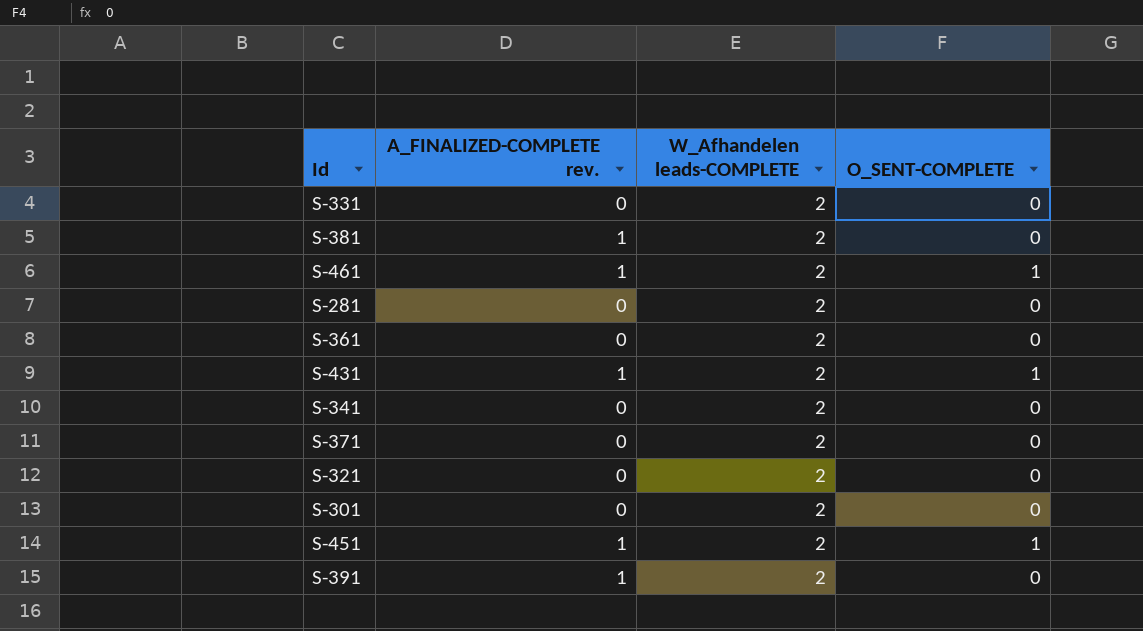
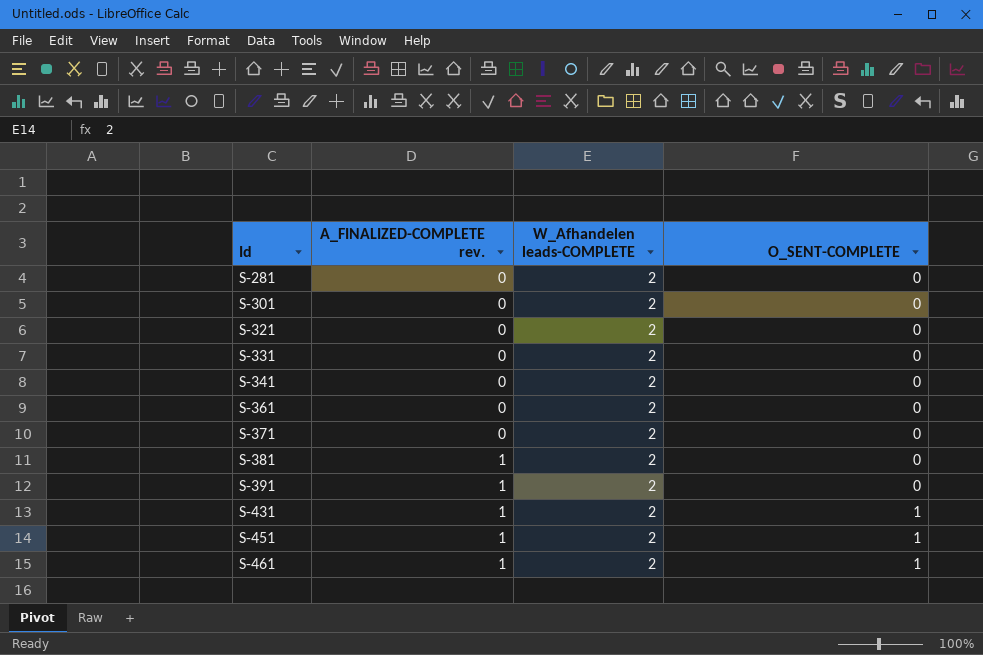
row order: none -> Id ascending

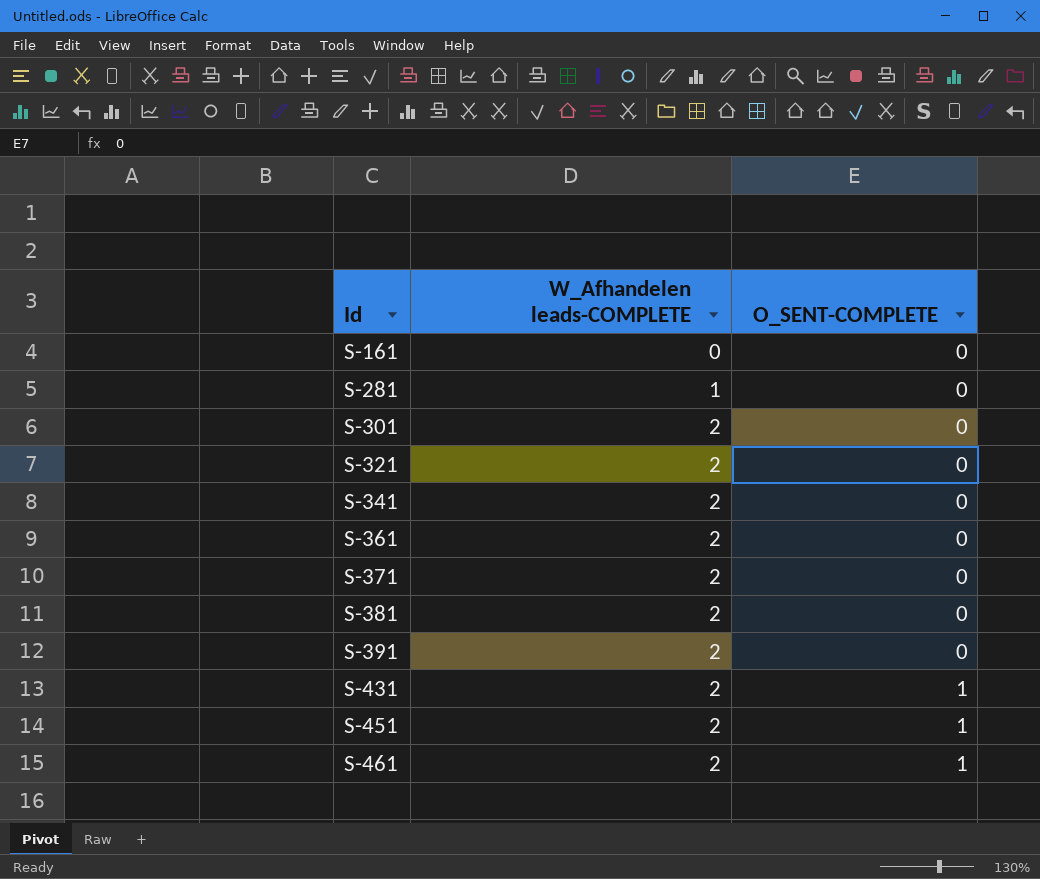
column A_FINALIZED-COMPLETE rev. | position: 2 -> none
row S-331: 0 | 2 | 0 -> none
row S-161: none -> 0 | 0
S-281 | W_Afhandelen leads-COMPLETE: 2 -> 1

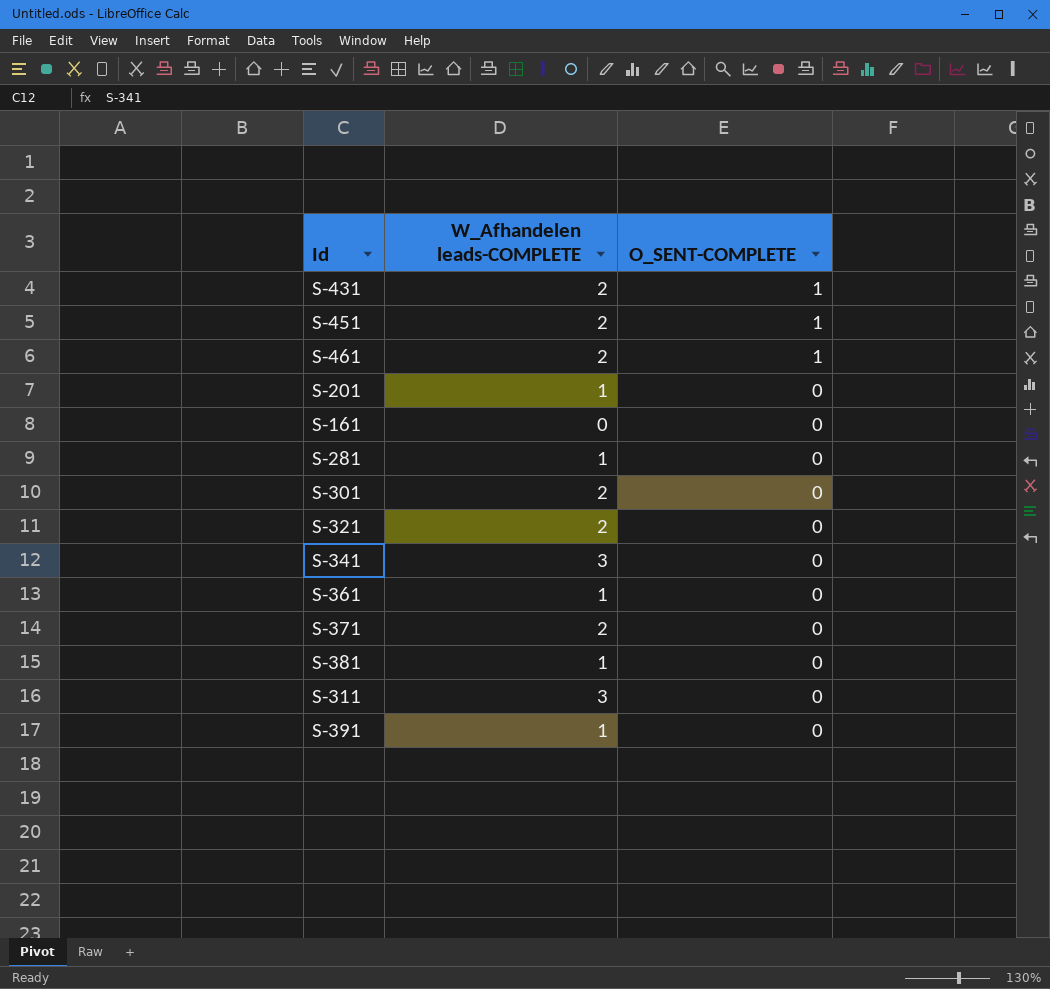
row order: Id ascending -> O_SENT-COMPLETE descending
row S-201: none -> 1 | 0
S-341 | W_Afhandelen leads-COMPLETE: 2 -> 3
S-361 | W_Afhandelen leads-COMPLETE: 2 -> 1
S-381 | W_Afhandelen leads-COMPLETE: 2 -> 1
row S-311: none -> 3 | 0
S-391 | W_Afhandelen leads-COMPLETE: 2 -> 1

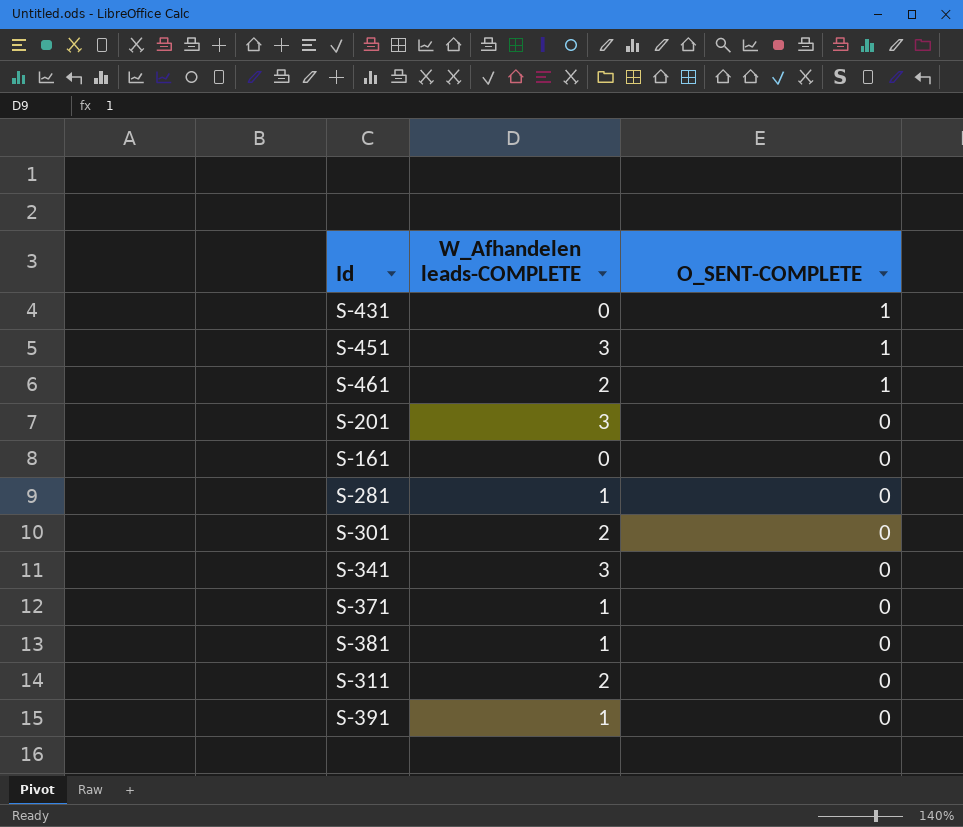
row S-321: 2 | 0 -> none
row S-361: 1 | 0 -> none
S-431 | W_Afhandelen leads-COMPLETE: 2 -> 0
S-451 | W_Afhandelen leads-COMPLETE: 2 -> 3
S-201 | W_Afhandelen leads-COMPLETE: 1 -> 3
S-371 | W_Afhandelen leads-COMPLETE: 2 -> 1
S-311 | W_Afhandelen leads-COMPLETE: 3 -> 2

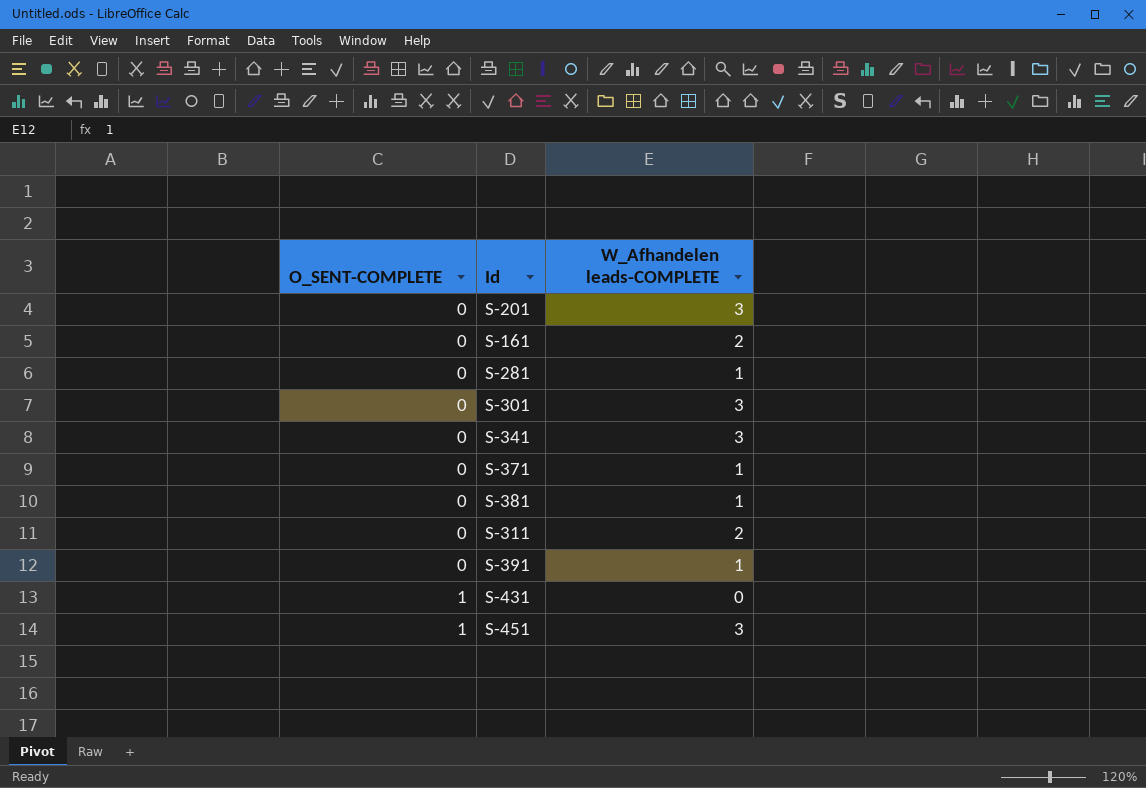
row order: O_SENT-COMPLETE descending -> O_SENT-COMPLETE ascending
column O_SENT-COMPLETE | position: 3 -> 1
row S-461: 2 | 1 -> none
S-161 | W_Afhandelen leads-COMPLETE: 0 -> 2
S-301 | W_Afhandelen leads-COMPLETE: 2 -> 3

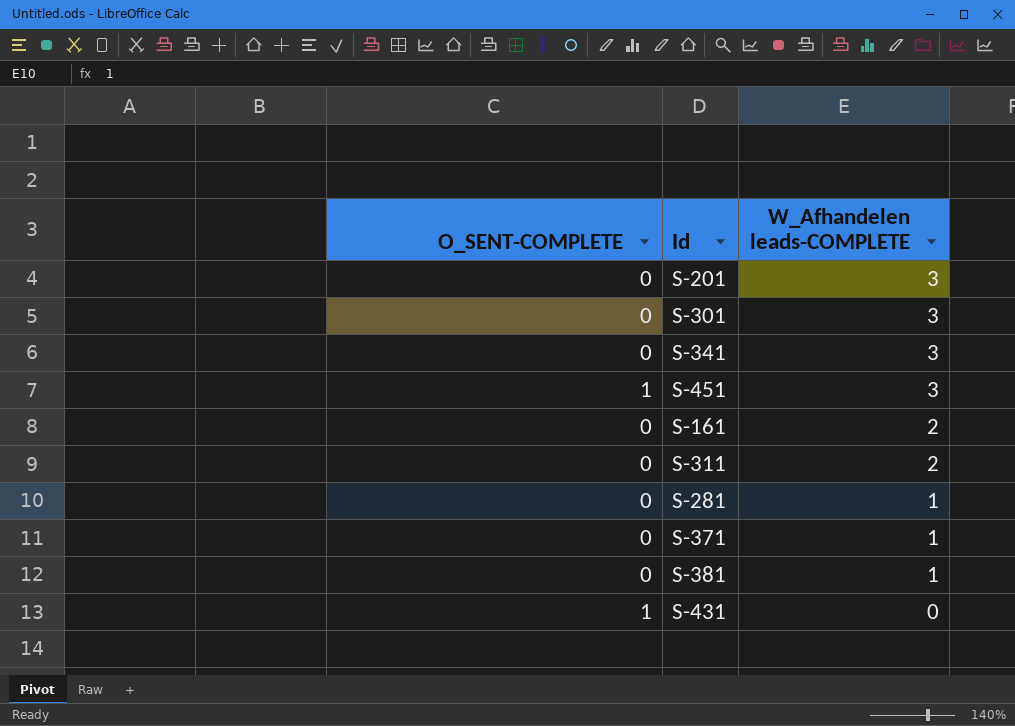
row order: O_SENT-COMPLETE ascending -> W_Afhandelen leads-COMPLETE descending
row S-391: 0 | 1 -> none

